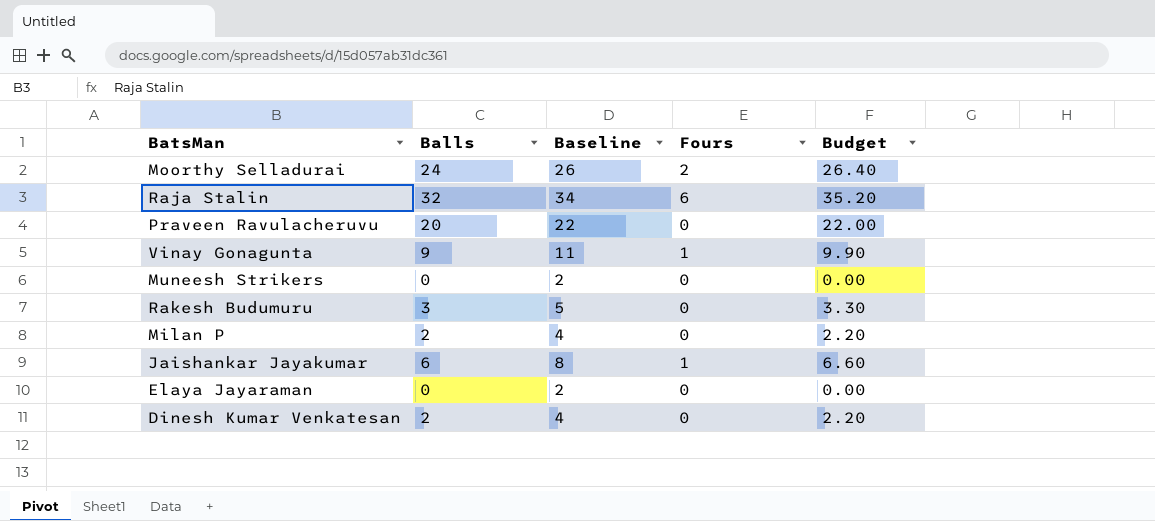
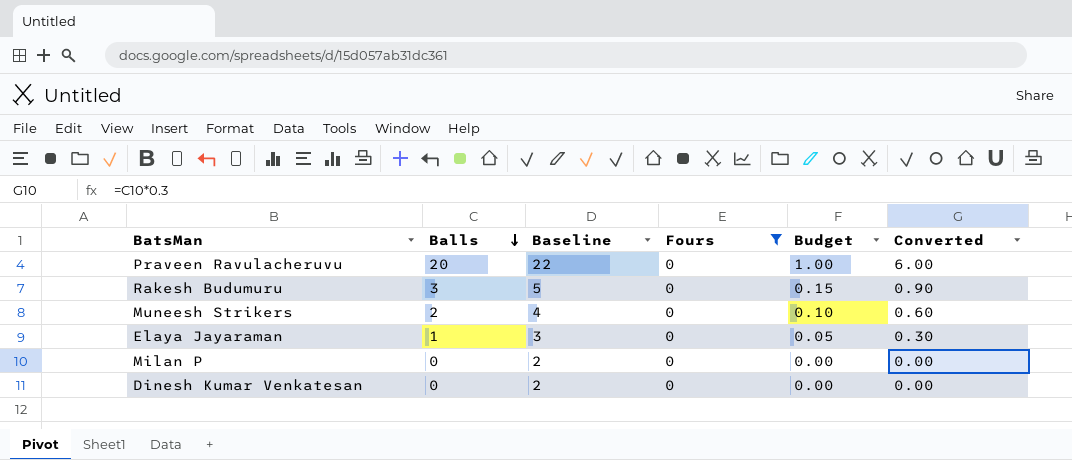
filter: none -> Fours = 0
row order: none -> Balls descending
column Budget | formula: [Balls] * 1.1 -> [Balls] * 0.05
column Converted | formula: none -> [Balls] * 0.3
Muneesh Strikers | Balls: 0 -> 2
Muneesh Strikers | Baseline: 2 -> 4
Elaya Jayaraman | Balls: 0 -> 1
Elaya Jayaraman | Baseline: 2 -> 3
Milan P | Balls: 2 -> 0
Milan P | Baseline: 4 -> 2
Dinesh Kumar Venkatesan | Balls: 2 -> 0
Dinesh Kumar Venkatesan | Baseline: 4 -> 2

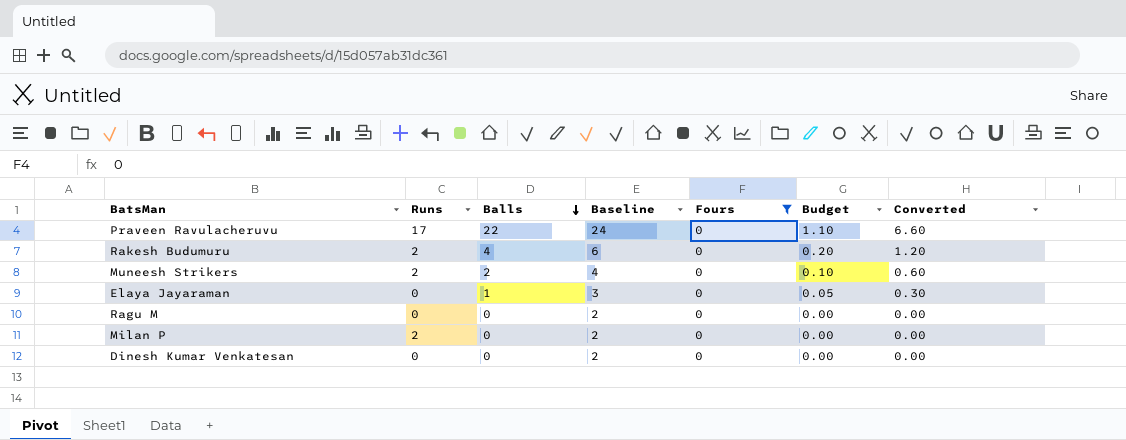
column Runs | position: none -> 2
Praveen Ravulacheruvu | Balls: 20 -> 22
Praveen Ravulacheruvu | Baseline: 22 -> 24
Praveen Ravulacheruvu | Budget: 1.00 -> 1.10
Praveen Ravulacheruvu | Converted: 6.00 -> 6.60
Rakesh Budumuru | Balls: 3 -> 4
Rakesh Budumuru | Baseline: 5 -> 6
Rakesh Budumuru | Budget: 0.15 -> 0.20
Rakesh Budumuru | Converted: 0.90 -> 1.20
row Ragu M: none -> 0 | 0 | 2 | 0 | 0.00 | 0.00

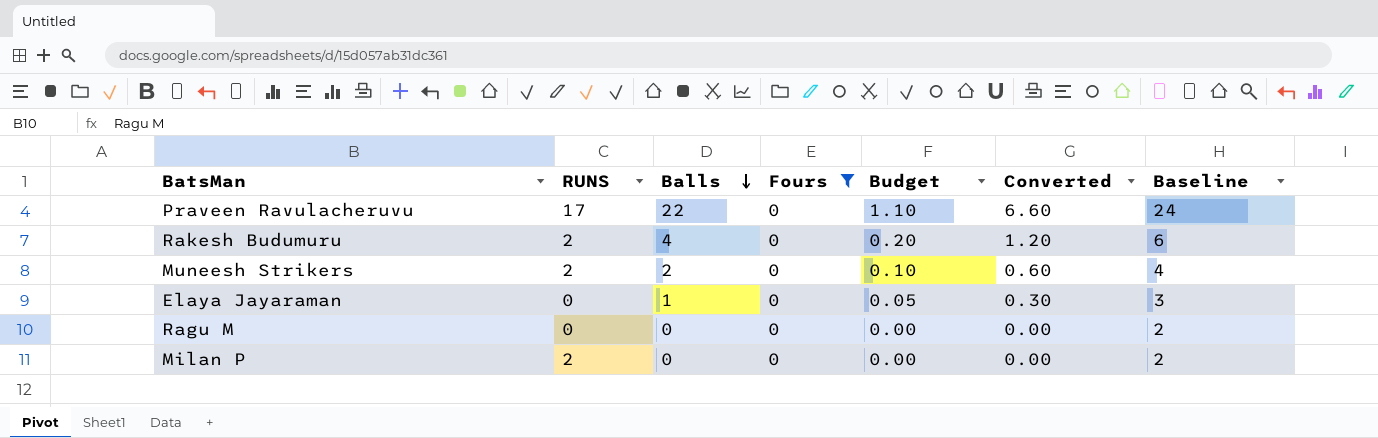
column name: Runs -> RUNS
column Baseline | position: 4 -> 7
row Dinesh Kumar Venkatesan: 0 | 0 | 2 | 0 | 0.00 | 0.00 -> none

